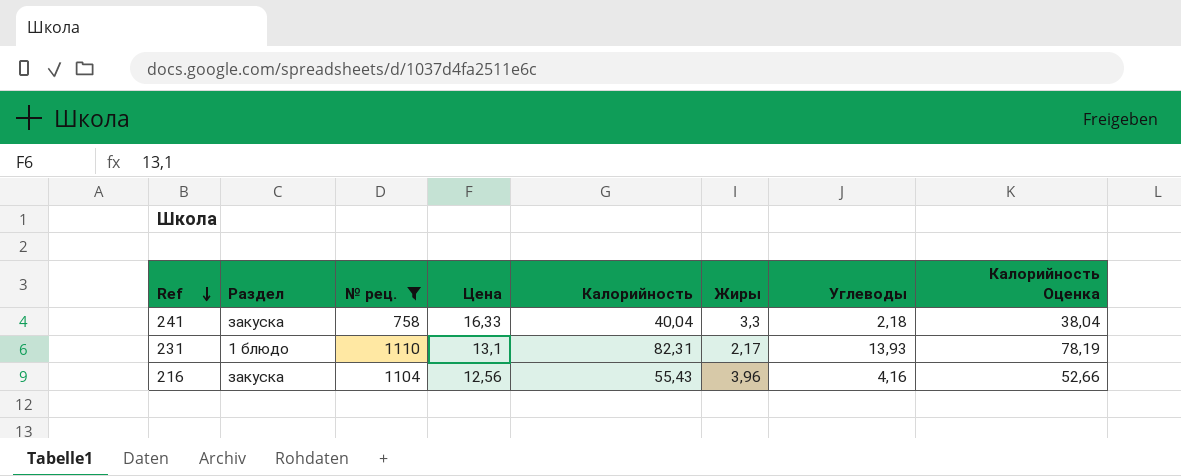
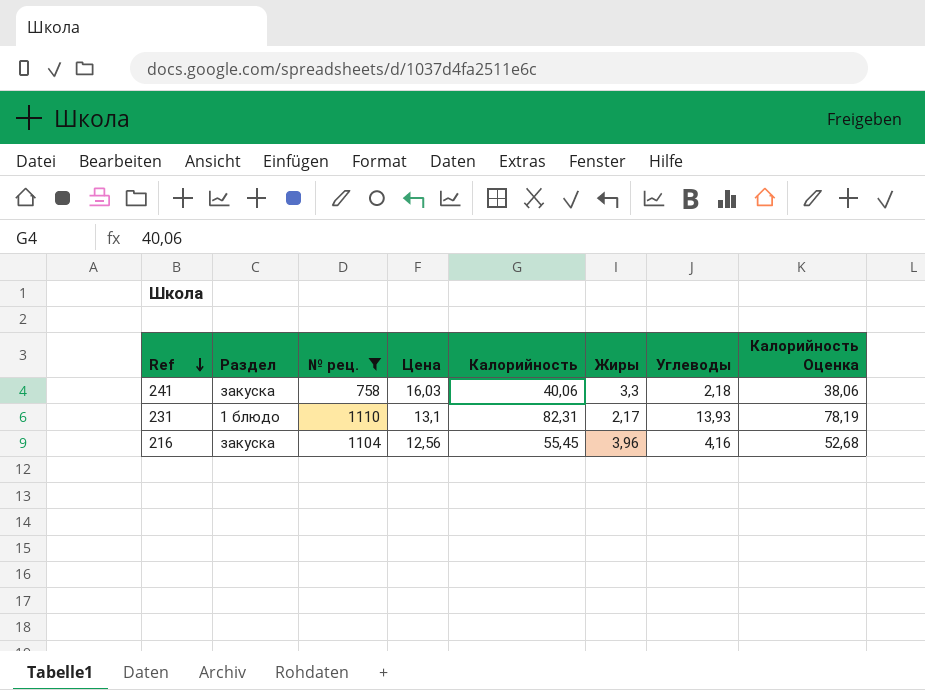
241 | Цена: 16,33 -> 16,03
241 | Калорийность: 40,04 -> 40,06
241 | Калорийность Оценка: 38,04 -> 38,06
216 | Калорийность: 55,43 -> 55,45
216 | Калорийность Оценка: 52,66 -> 52,68

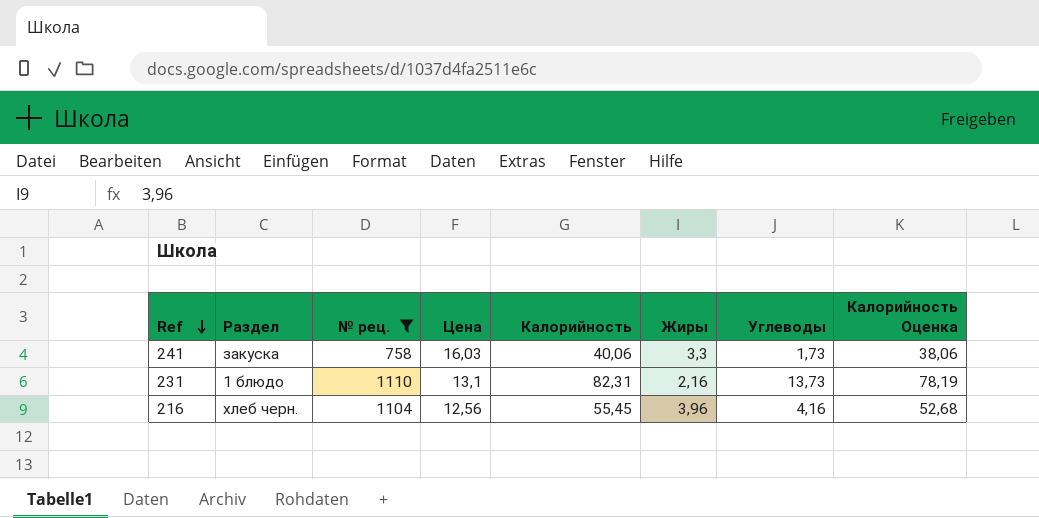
241 | Углеводы: 2,18 -> 1,73
231 | Жиры: 2,17 -> 2,16
231 | Углеводы: 13,93 -> 13,73
216 | Раздел: закуска -> хлеб черн.

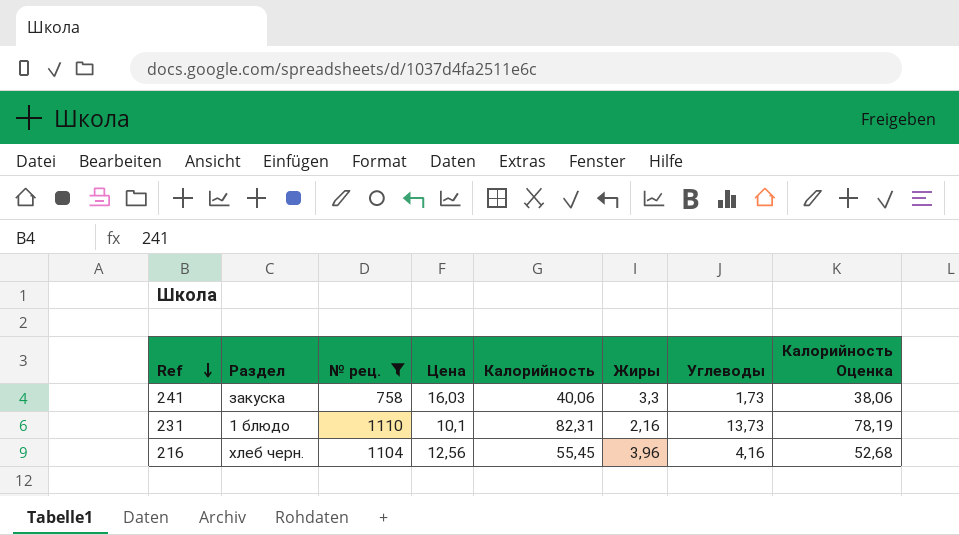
231 | Цена: 13,1 -> 10,1

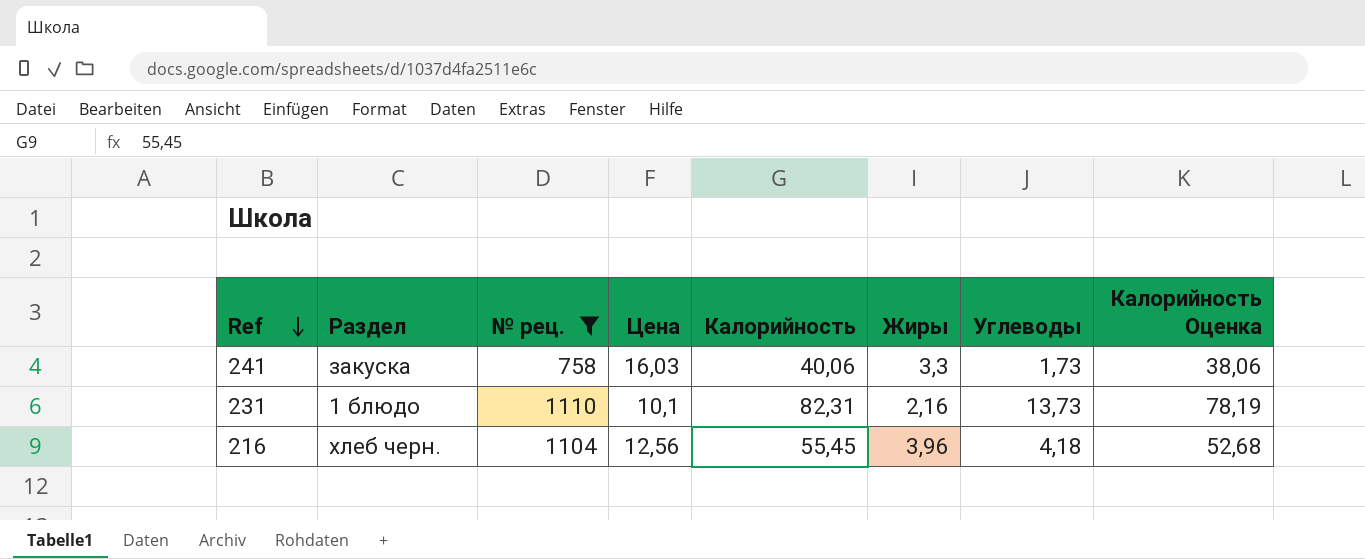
216 | Углеводы: 4,16 -> 4,18

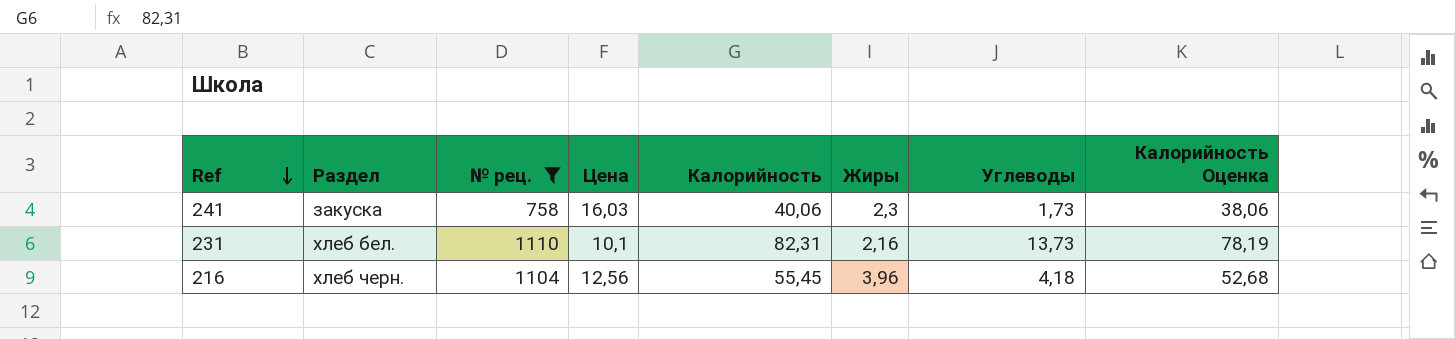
241 | Жиры: 3,3 -> 2,3
231 | Раздел: 1 блюдо -> хлеб бел.

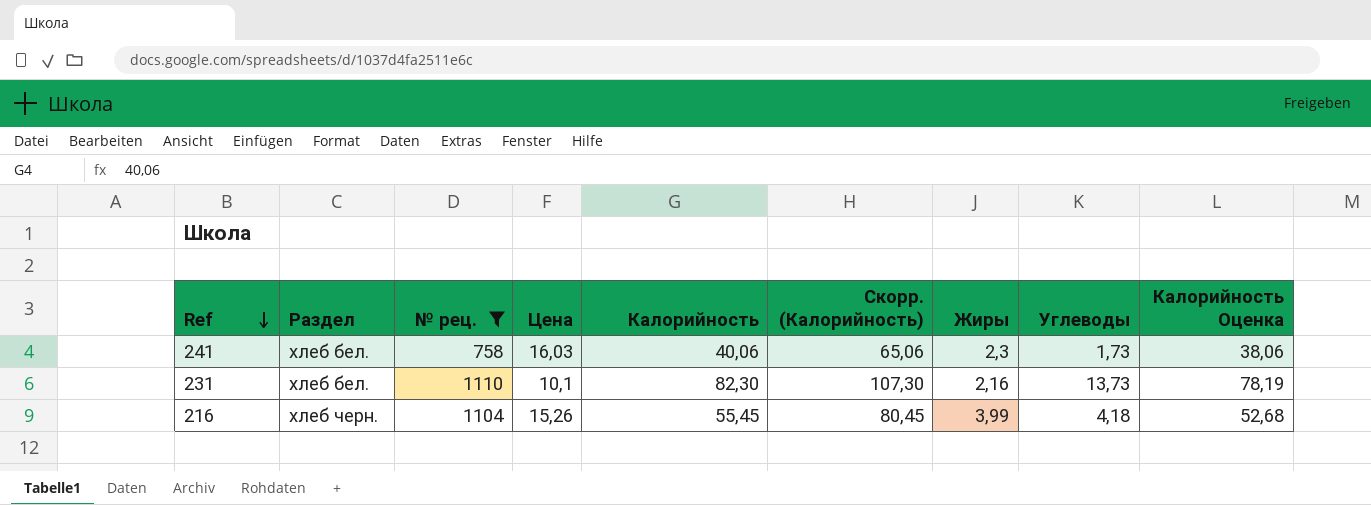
column Скорр. (Калорийность) | formula: none -> [Калорийность] + 25
241 | Раздел: закуска -> хлеб бел.
231 | Калорийность: 82,31 -> 82,30
216 | Цена: 12,56 -> 15,26
216 | Жиры: 3,96 -> 3,99

